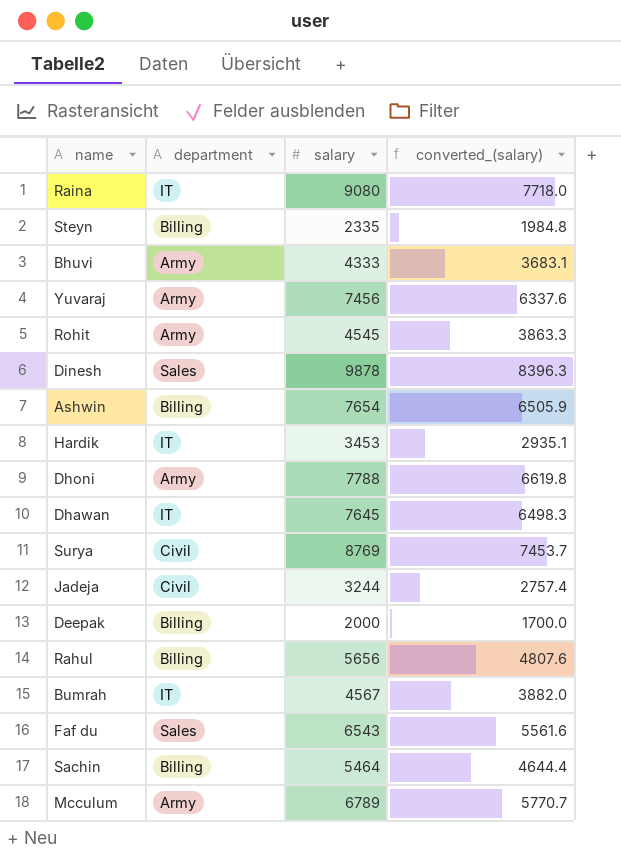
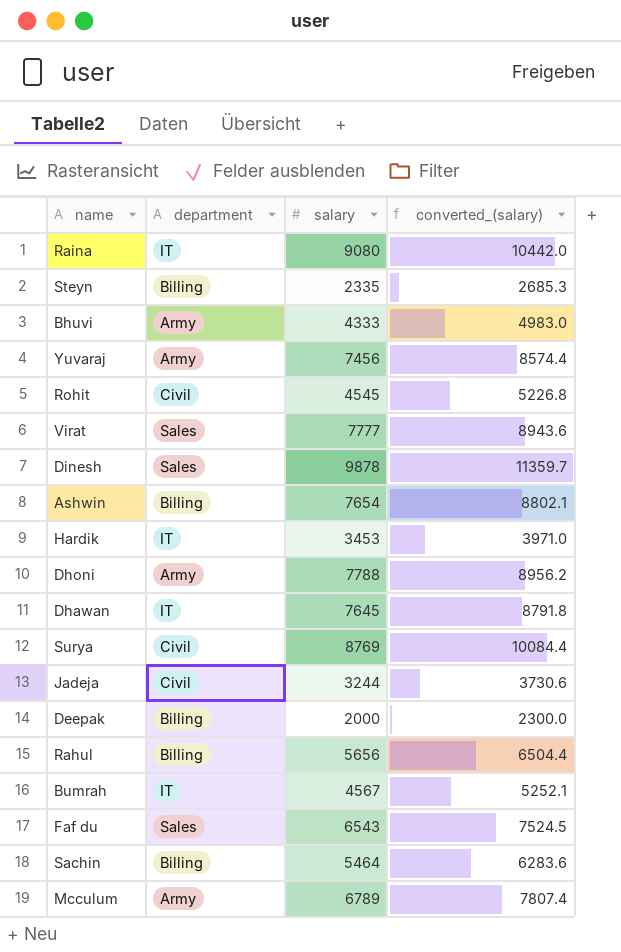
column converted_(salary) | formula: [salary] * 0.85 -> [salary] * 1.15
Rohit | department: Army -> Civil
row Virat: none -> Sales | 7777 | 8943.6

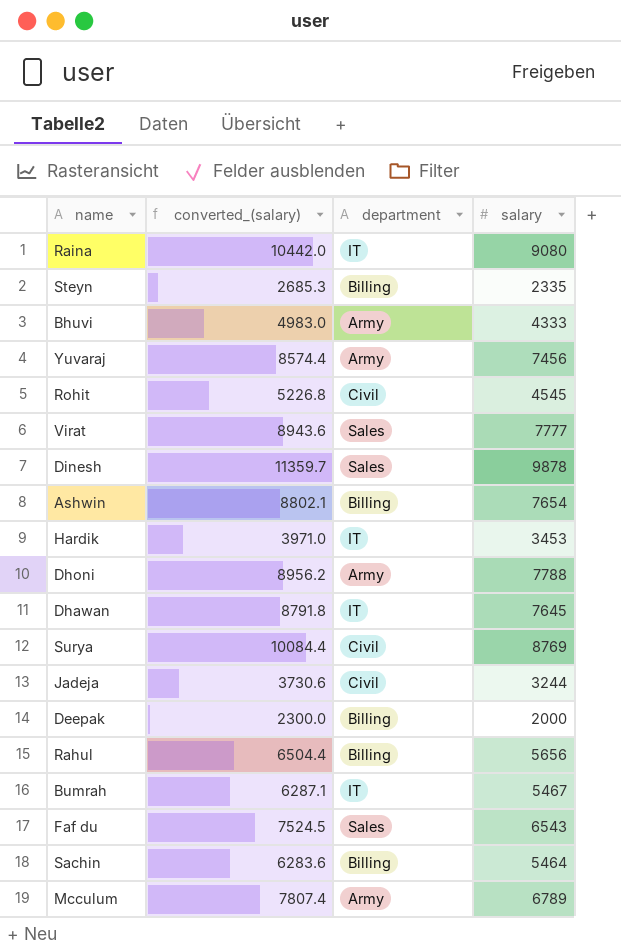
column converted_(salary) | position: 4 -> 2
Bumrah | converted_(salary): 5252.1 -> 6287.1
Bumrah | salary: 4567 -> 5467

